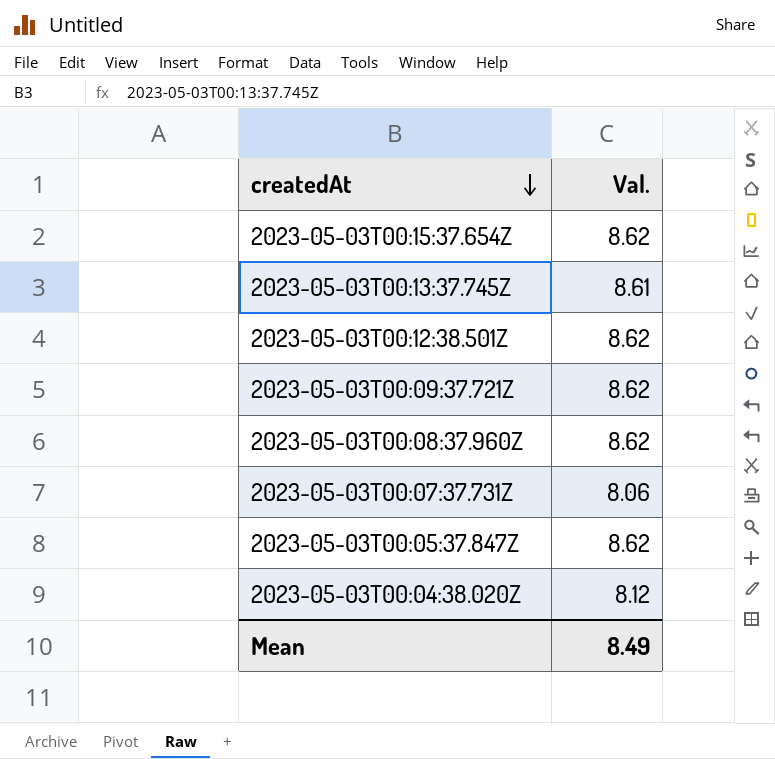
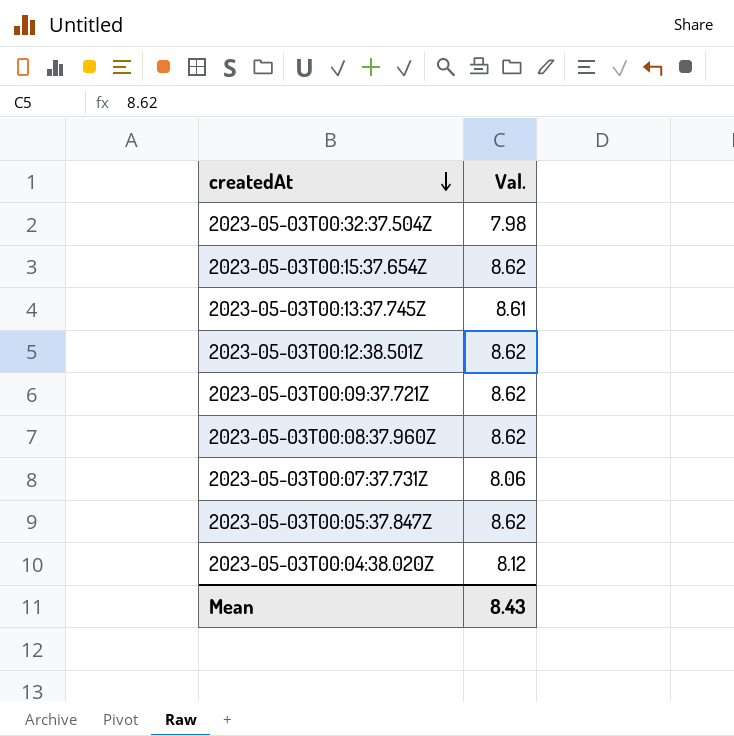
row 2023-05-03T00:32:37.504Z: none -> 7.98
Mean | Val.: 8.49 -> 8.43

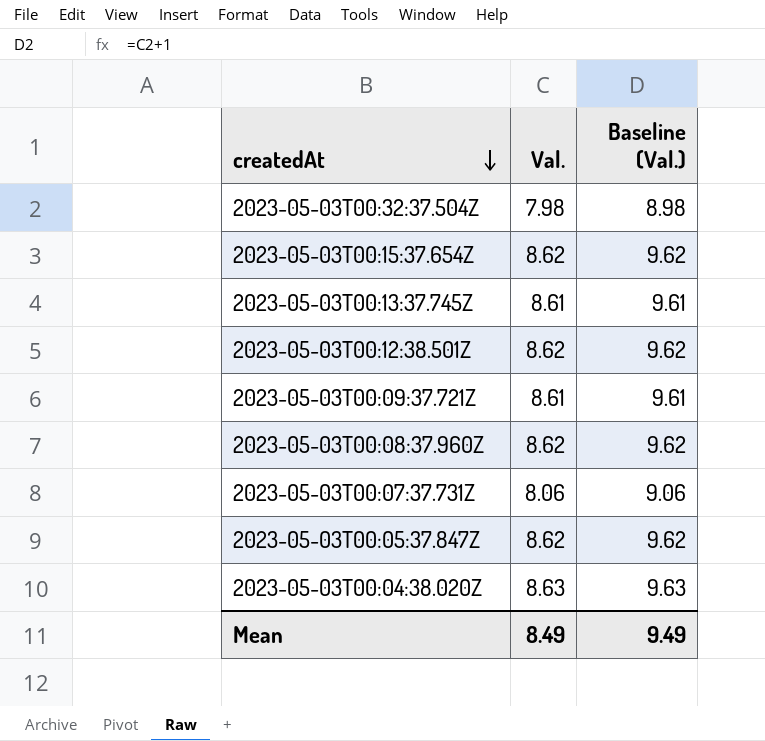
column Baseline (Val.) | formula: none -> [Val.] + 1
2023-05-03T00:09:37.721Z | Val.: 8.62 -> 8.61
2023-05-03T00:04:38.020Z | Val.: 8.12 -> 8.63
Mean | Val.: 8.43 -> 8.49

